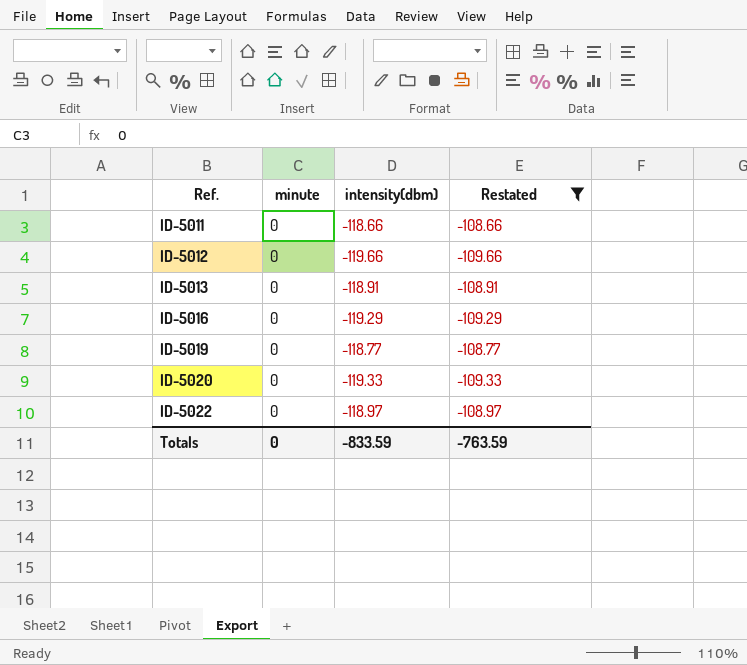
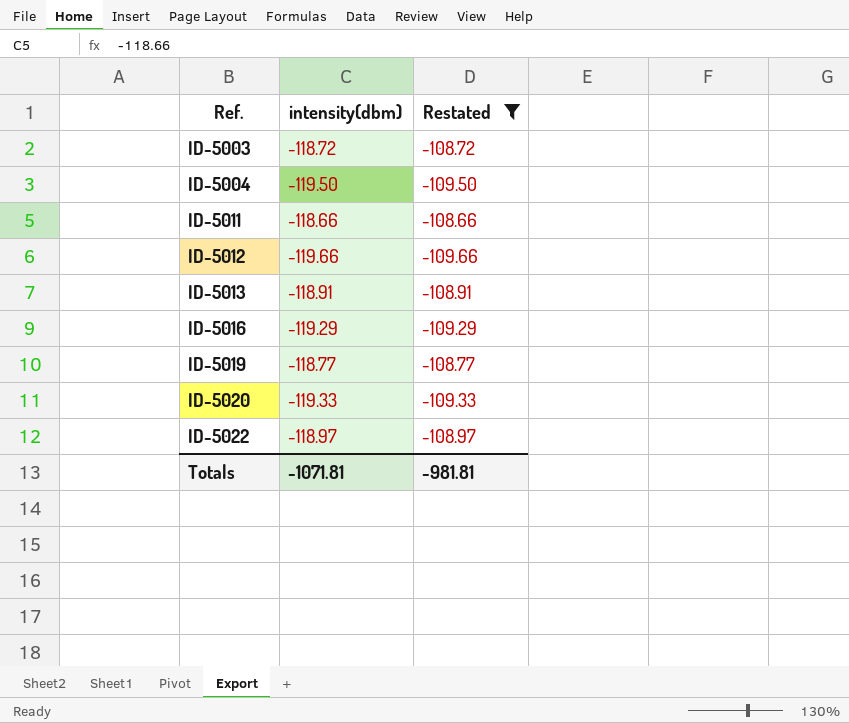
column minute | position: 2 -> none
row ID-5003: none -> -118.72 | -108.72
row ID-5004: none -> -119.50 | -109.50
Totals | intensity(dbm): -833.59 -> -1071.81
Totals | Restated: -763.59 -> -981.81

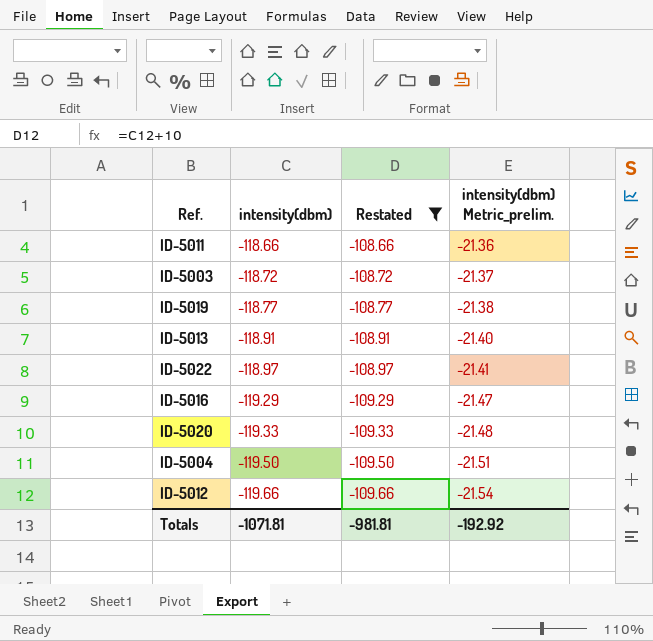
row order: Ref. ascending -> intensity(dbm) descending
column intensity(dbm) Metric_prelim. | formula: none -> [intensity(dbm)] * 0.18

